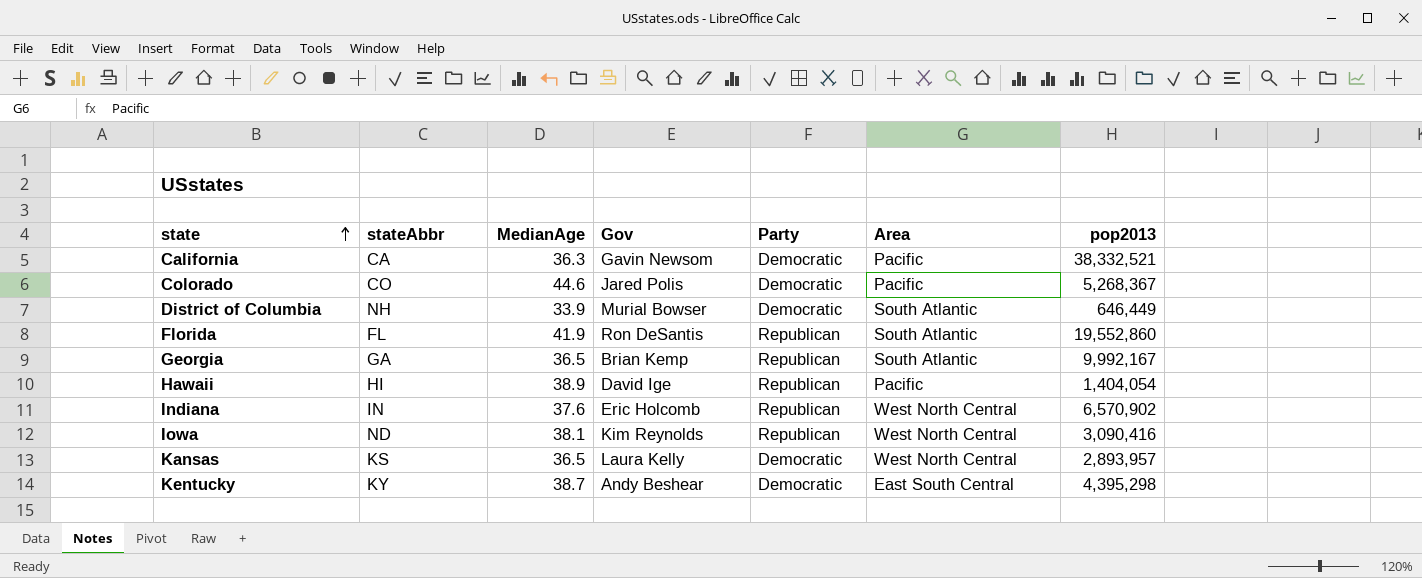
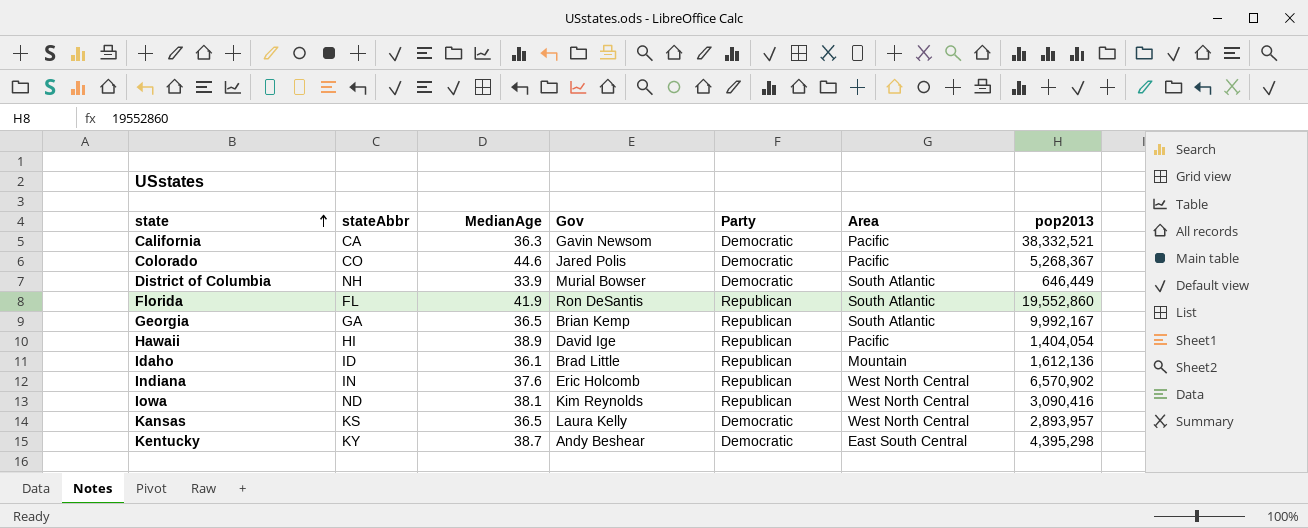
row Idaho: none -> ID | 36.1 | Brad Little | Republican | Mountain | 1,612,136

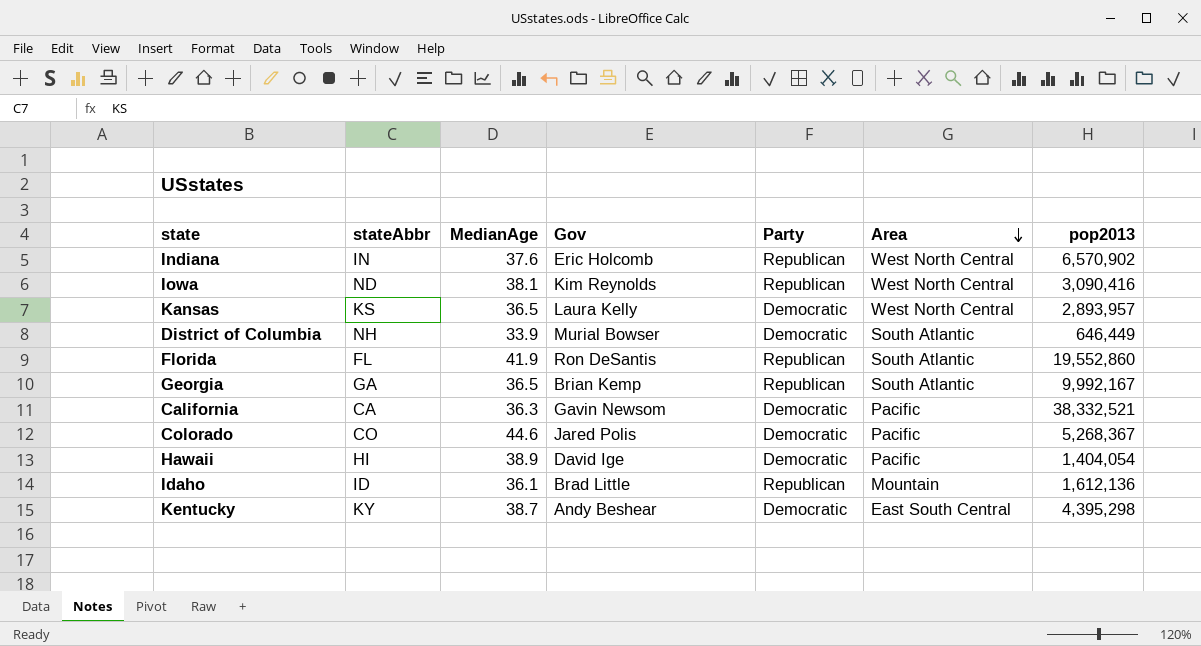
row order: state ascending -> Area descending
Hawaii | Party: Republican -> Democratic

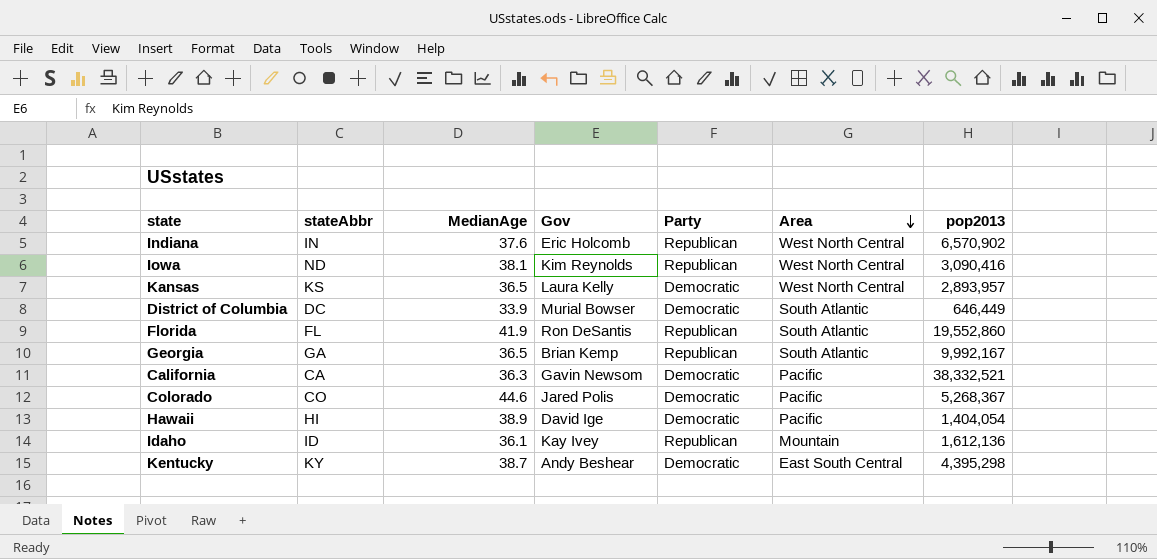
District of Columbia | stateAbbr: NH -> DC
Idaho | Gov: Brad Little -> Kay Ivey

